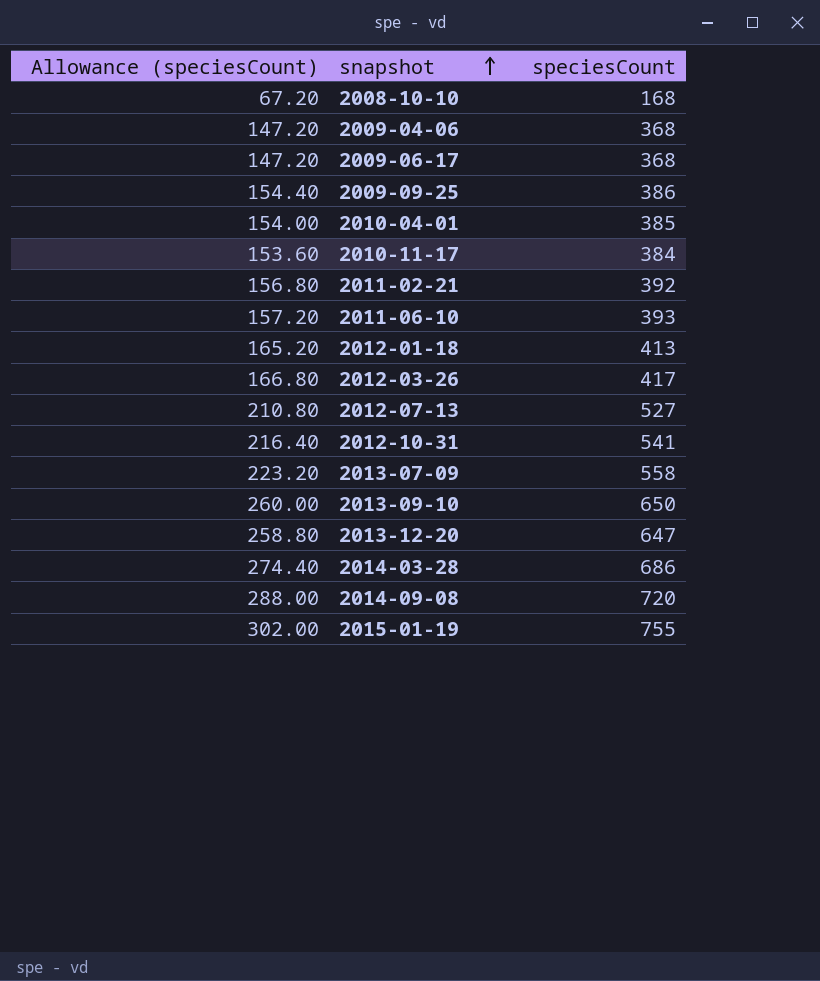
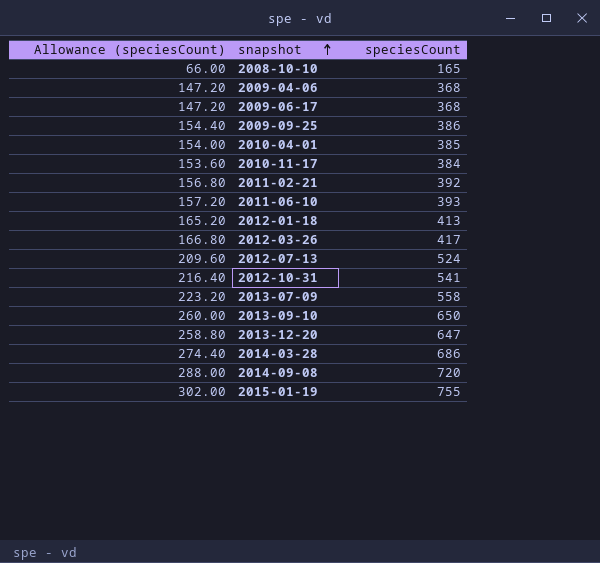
2008-10-10 | Allowance (speciesCount): 67.20 -> 66.00
2008-10-10 | speciesCount: 168 -> 165
2012-07-13 | Allowance (speciesCount): 210.80 -> 209.60
2012-07-13 | speciesCount: 527 -> 524

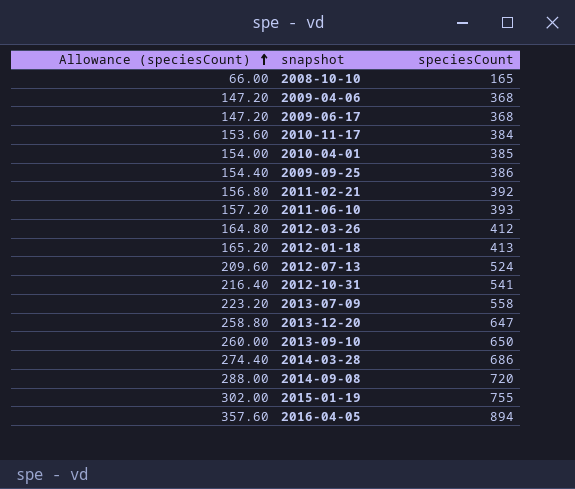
row order: snapshot ascending -> Allowance (speciesCount) ascending
2012-03-26 | Allowance (speciesCount): 166.80 -> 164.80
2012-03-26 | speciesCount: 417 -> 412
row 2016-04-05: none -> 357.60 | 894

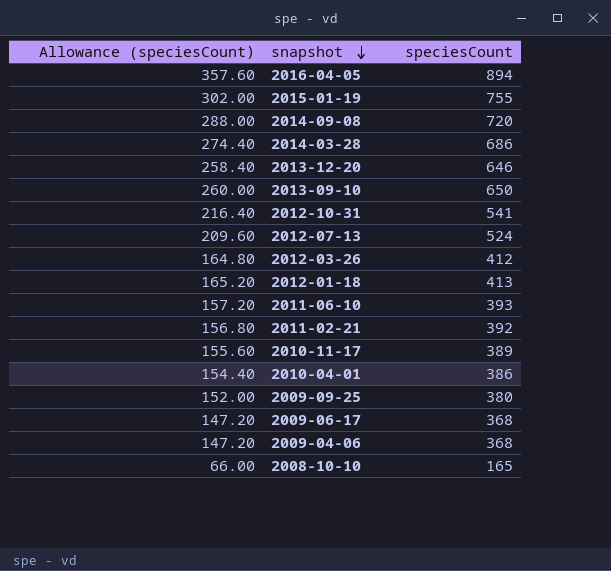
row order: Allowance (speciesCount) ascending -> snapshot descending
row 2013-07-09: 223.20 | 558 -> none
2013-12-20 | Allowance (speciesCount): 258.80 -> 258.40
2013-12-20 | speciesCount: 647 -> 646
2010-11-17 | Allowance (speciesCount): 153.60 -> 155.60
2010-11-17 | speciesCount: 384 -> 389
2010-04-01 | Allowance (speciesCount): 154.00 -> 154.40
2010-04-01 | speciesCount: 385 -> 386
2009-09-25 | Allowance (speciesCount): 154.40 -> 152.00
2009-09-25 | speciesCount: 386 -> 380

